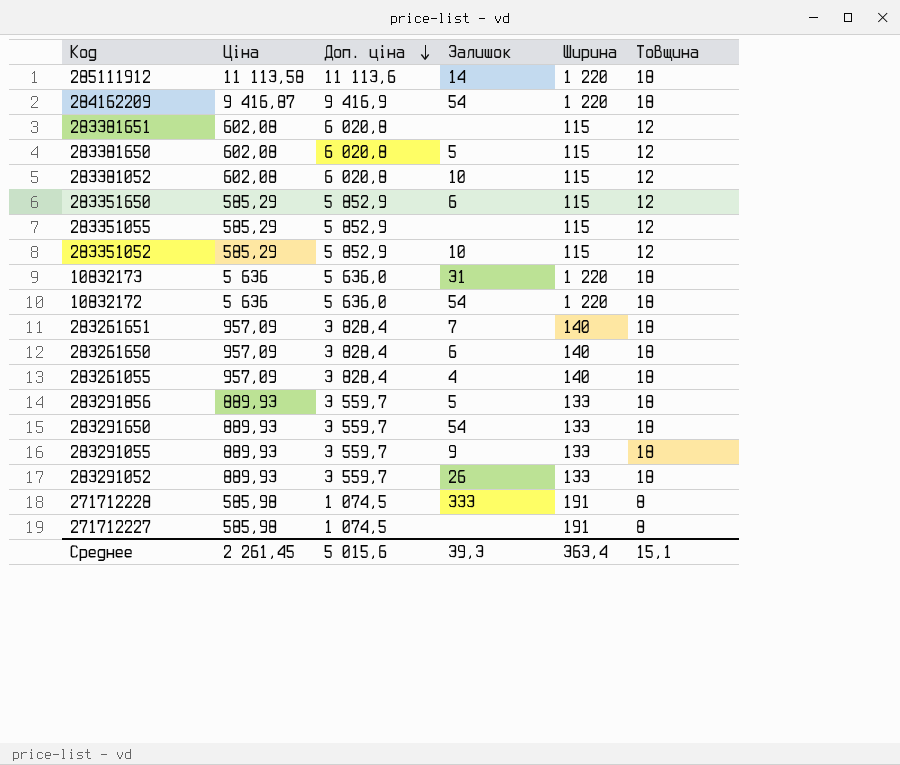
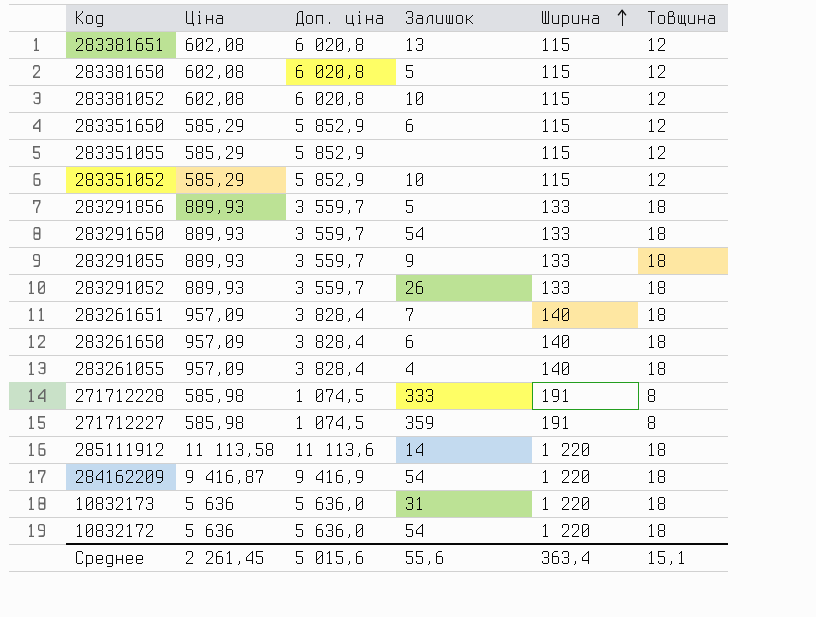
row order: Доп. ціна descending -> Ширина ascending
283381651 | Залишок: none -> 13
271712227 | Залишок: none -> 359
Среднее | Залишок: 39,3 -> 55,6

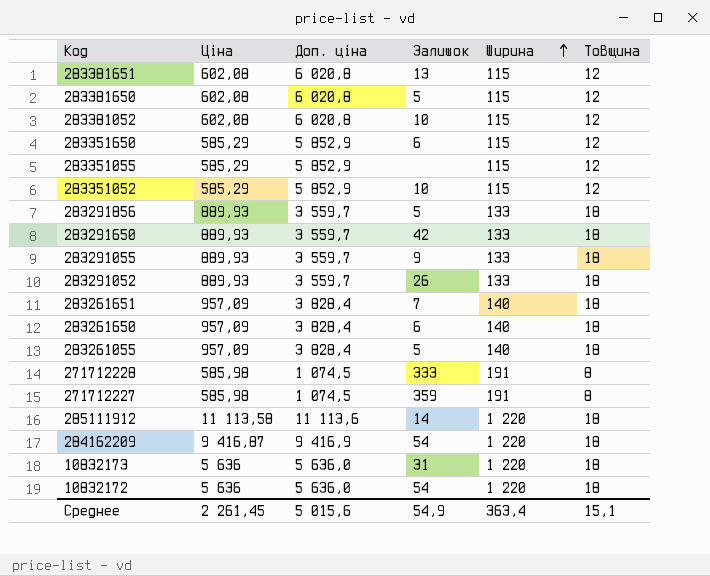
283291650 | Залишок: 54 -> 42
283261055 | Залишок: 4 -> 5
Среднее | Залишок: 55,6 -> 54,9

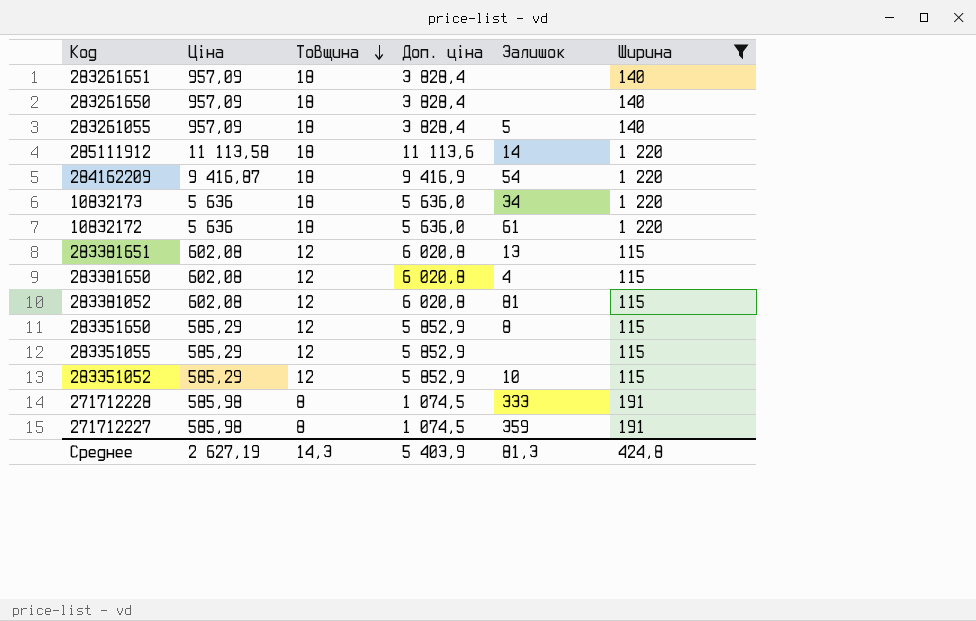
filter: none -> Ширина != 133
row order: Ширина ascending -> Товщина descending
column Товщина | position: 6 -> 3
283261651 | Залишок: 7 -> none
283261650 | Залишок: 6 -> none
10832173 | Залишок: 31 -> 34
10832172 | Залишок: 54 -> 61
283381650 | Залишок: 5 -> 4
283381052 | Залишок: 10 -> 81
283351650 | Залишок: 6 -> 8
Среднее | Ціна: 2 261,45 -> 2 627,19
Среднее | Товщина: 15,1 -> 14,3
Среднее | Доп. ціна: 5 015,6 -> 5 403,9
Среднее | Залишок: 54,9 -> 81,3
Среднее | Ширина: 363,4 -> 424,8

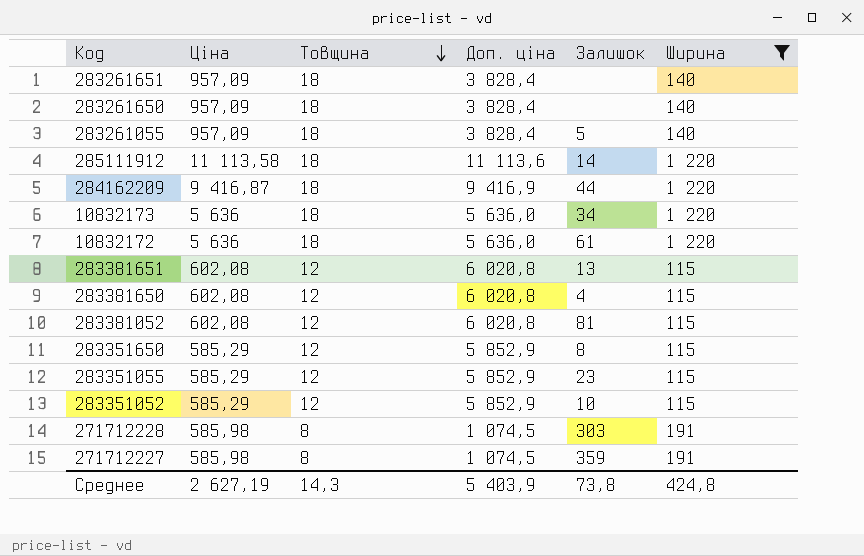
284162209 | Залишок: 54 -> 44
283351055 | Залишок: none -> 23
271712228 | Залишок: 333 -> 303
Среднее | Залишок: 81,3 -> 73,8

